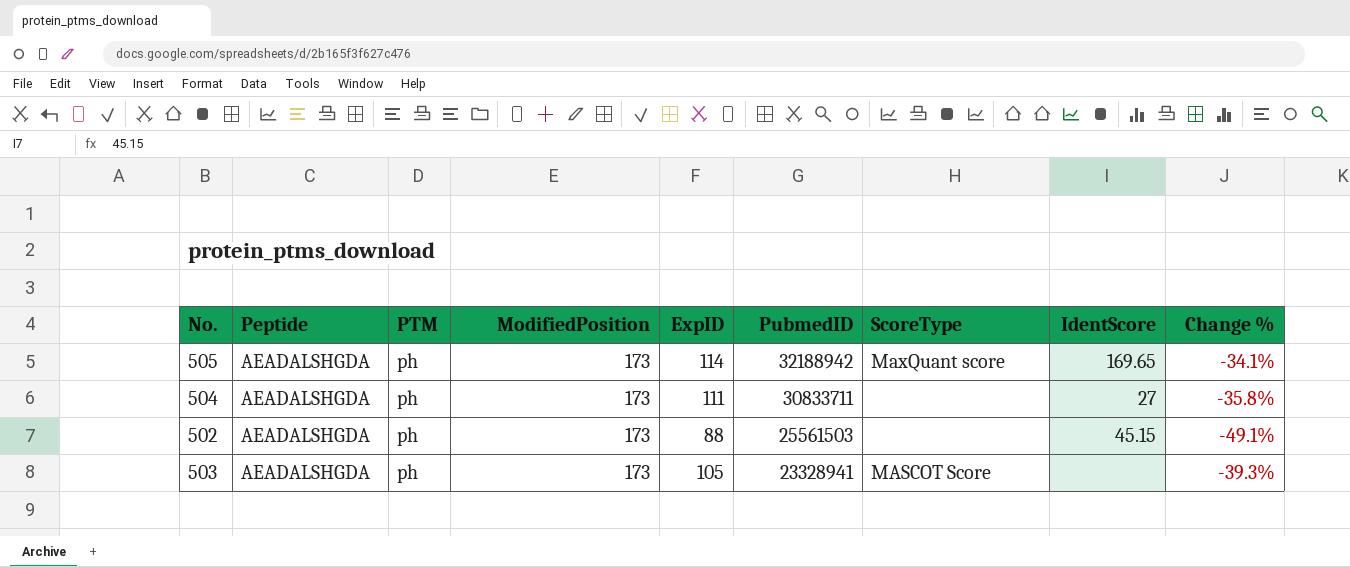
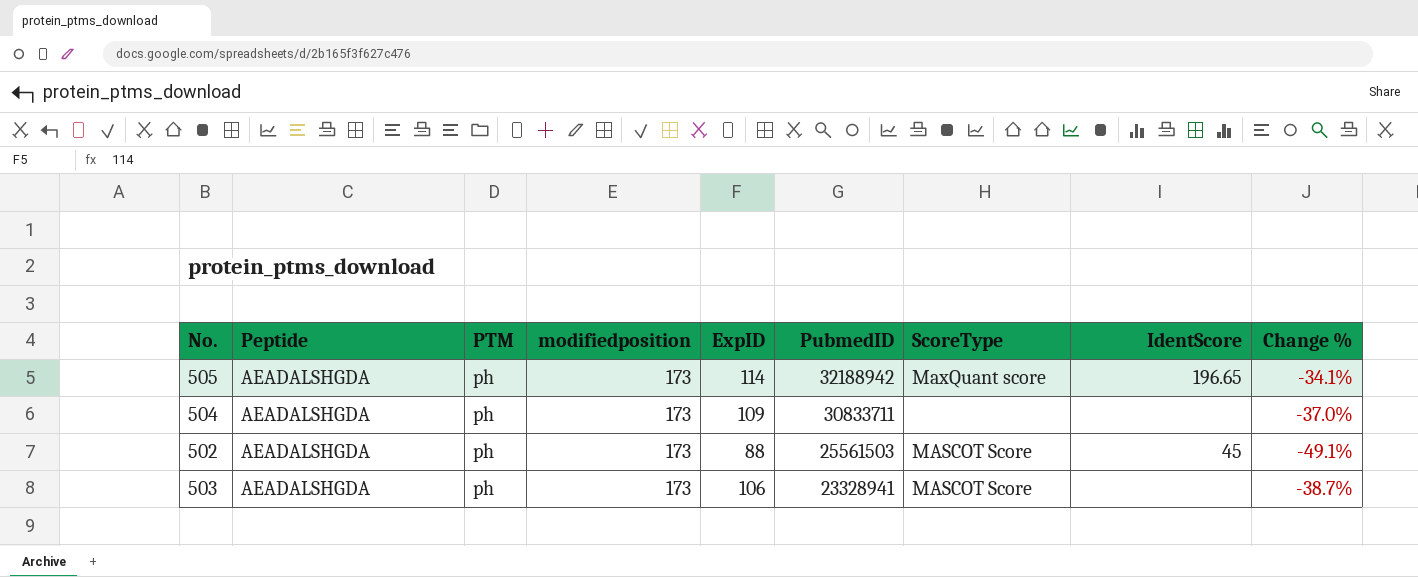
column name: ModifiedPosition -> modifiedposition
505 | IdentScore: 169.65 -> 196.65
504 | ExpID: 111 -> 109
504 | IdentScore: 27 -> none
504 | Change %: -35.8% -> -37.0%
502 | ScoreType: none -> MASCOT Score
502 | IdentScore: 45.15 -> 45
503 | ExpID: 105 -> 106
503 | Change %: -39.3% -> -38.7%

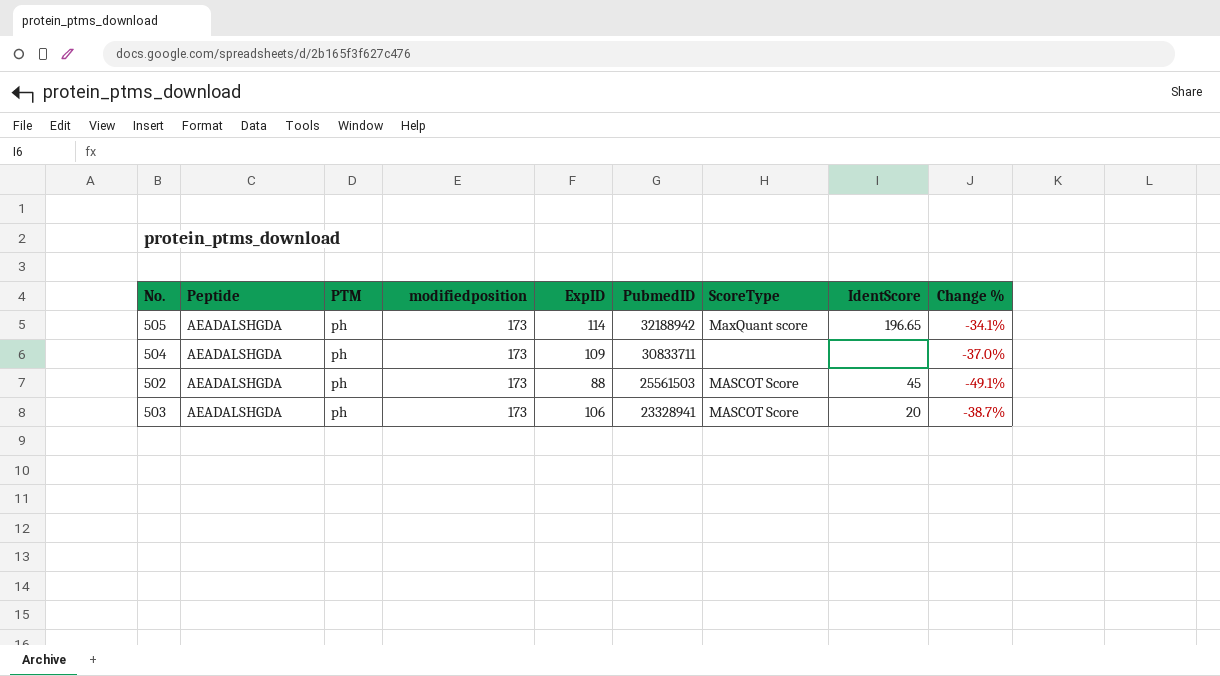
503 | IdentScore: none -> 20

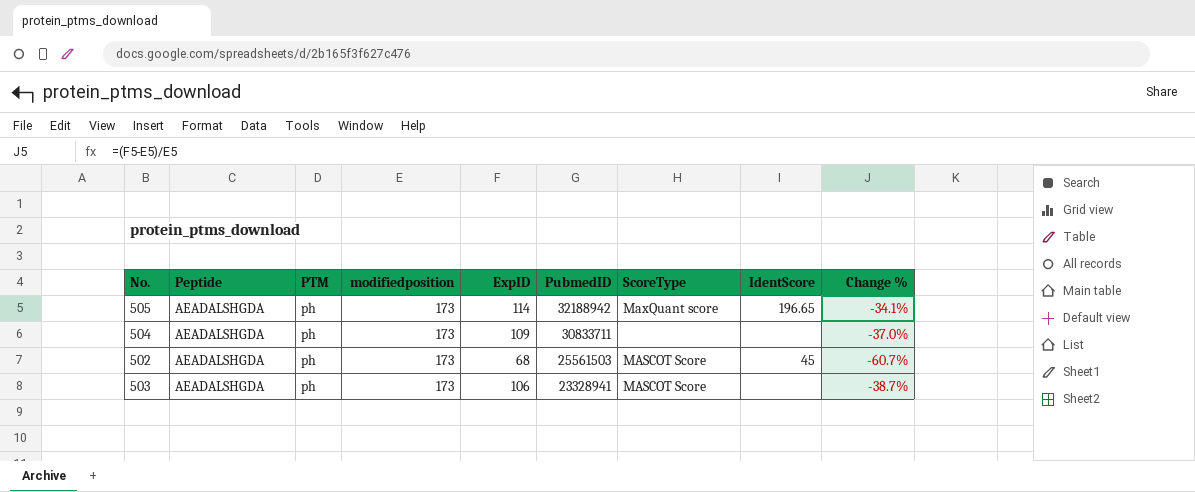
502 | ExpID: 88 -> 68
502 | Change %: -49.1% -> -60.7%
503 | IdentScore: 20 -> none

